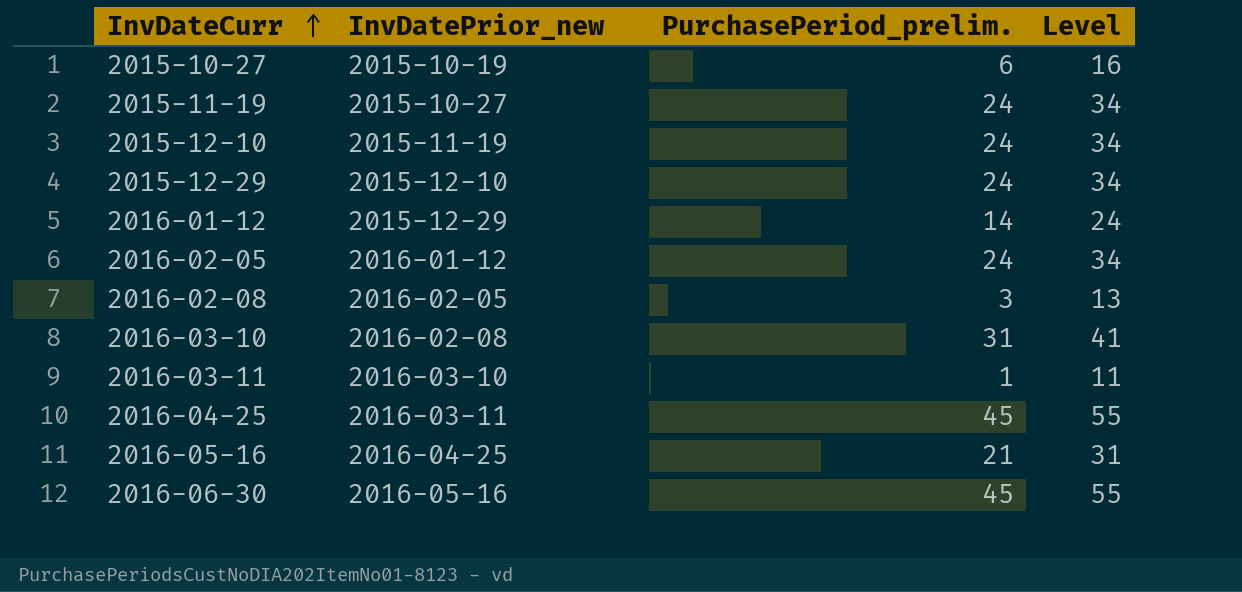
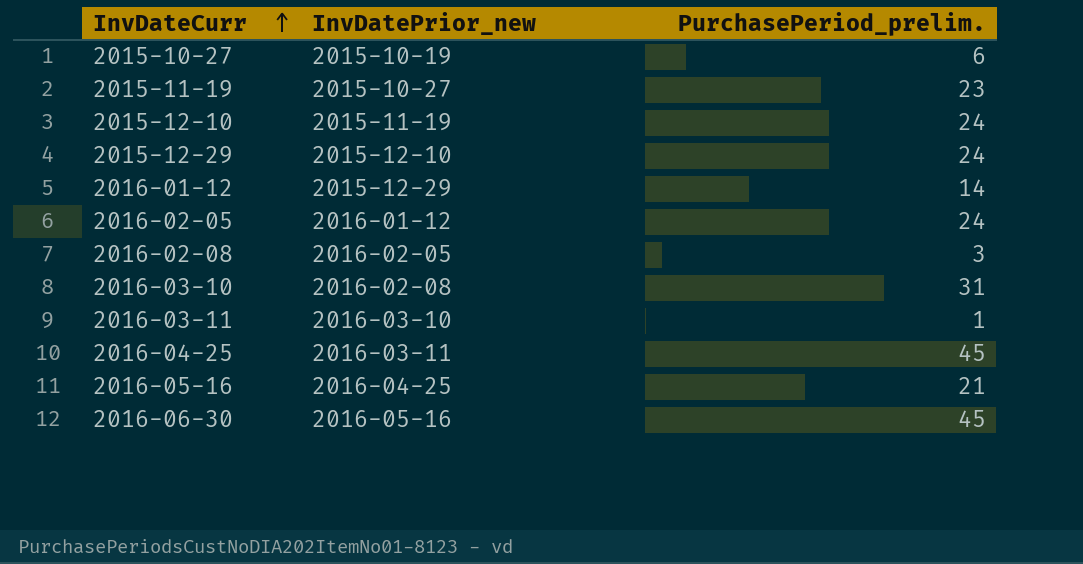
column Level | formula: [PurchasePeriod_prelim.] + 10 -> none
2015-11-19 | PurchasePeriod_prelim.: 24 -> 23

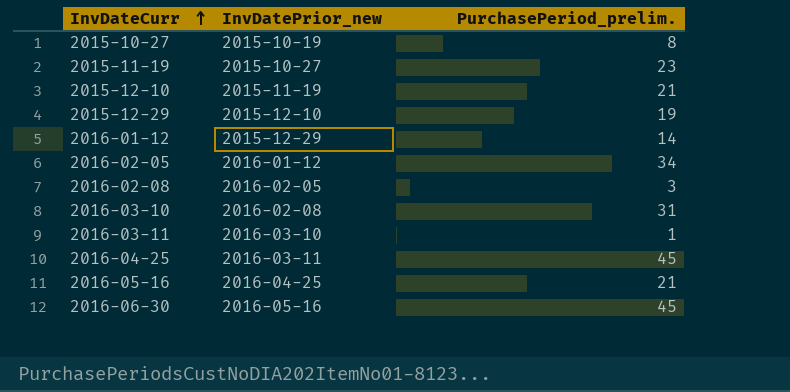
2015-10-27 | PurchasePeriod_prelim.: 6 -> 8
2015-12-10 | PurchasePeriod_prelim.: 24 -> 21
2015-12-29 | PurchasePeriod_prelim.: 24 -> 19
2016-02-05 | PurchasePeriod_prelim.: 24 -> 34

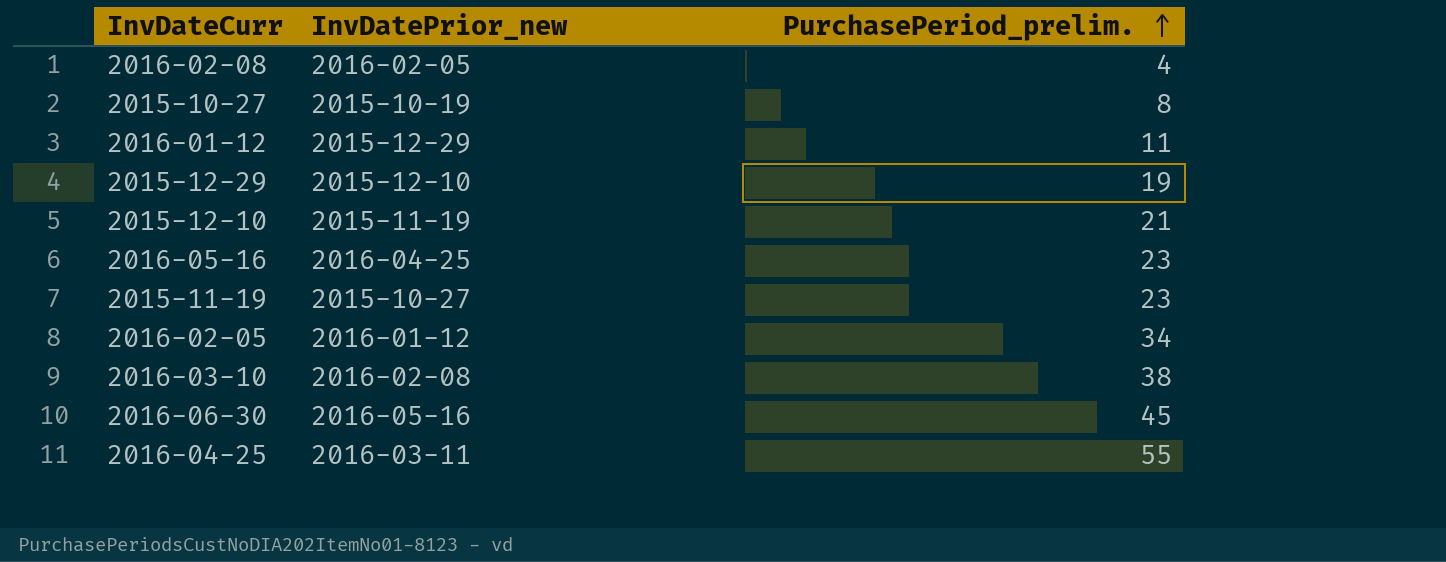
row order: InvDateCurr ascending -> PurchasePeriod_prelim. ascending
row 2016-03-11: 2016-03-10 | 1 -> none
2016-02-08 | PurchasePeriod_prelim.: 3 -> 4
2016-01-12 | PurchasePeriod_prelim.: 14 -> 11
2016-05-16 | PurchasePeriod_prelim.: 21 -> 23
2016-03-10 | PurchasePeriod_prelim.: 31 -> 38
2016-04-25 | PurchasePeriod_prelim.: 45 -> 55

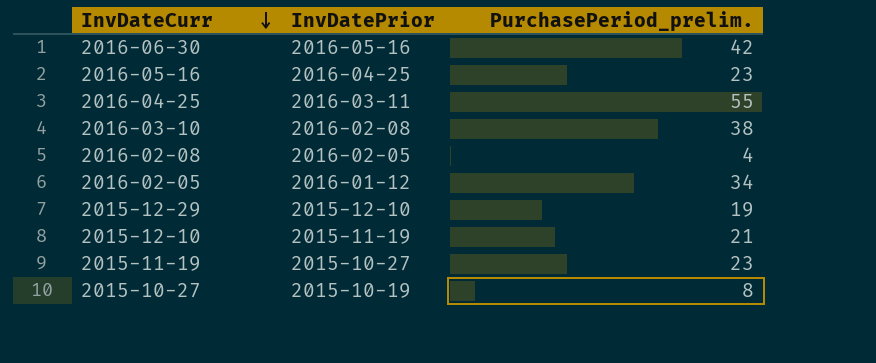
row order: PurchasePeriod_prelim. ascending -> InvDateCurr descending
column name: InvDatePrior_new -> InvDatePrior
row 2016-01-12: 2015-12-29 | 11 -> none
2016-06-30 | PurchasePeriod_prelim.: 45 -> 42

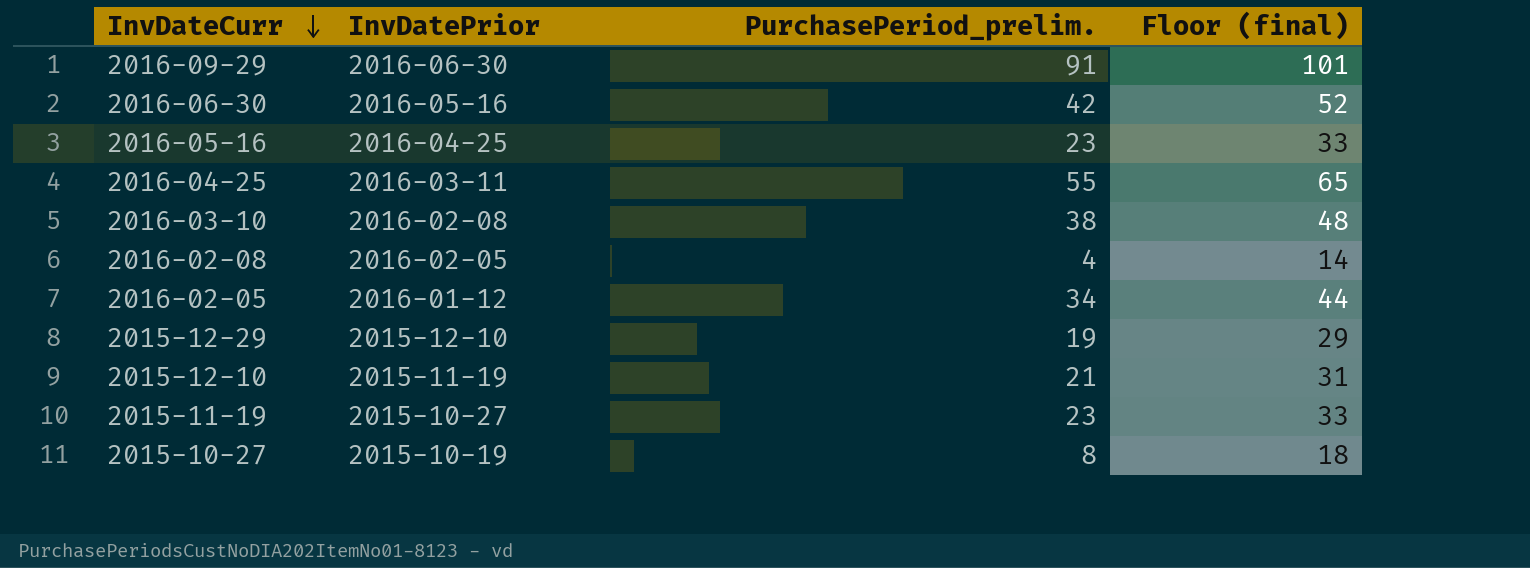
column Floor (final) | formula: none -> [PurchasePeriod_prelim.] + 10
row 2016-09-29: none -> 2016-06-30 | 91 | 101

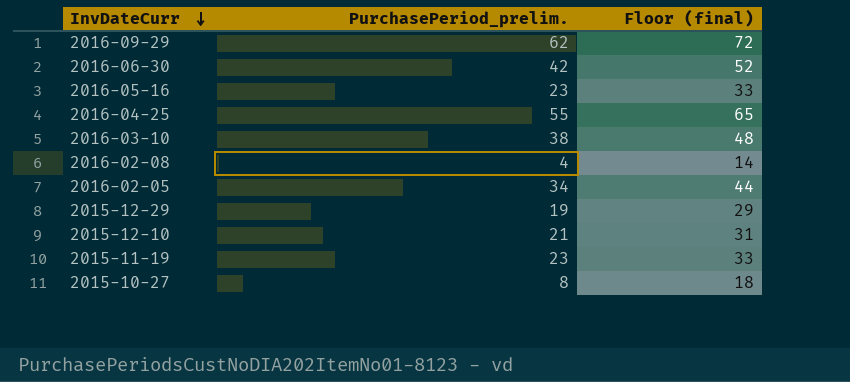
column InvDatePrior | position: 2 -> none
2016-09-29 | PurchasePeriod_prelim.: 91 -> 62
2016-09-29 | Floor (final): 101 -> 72

